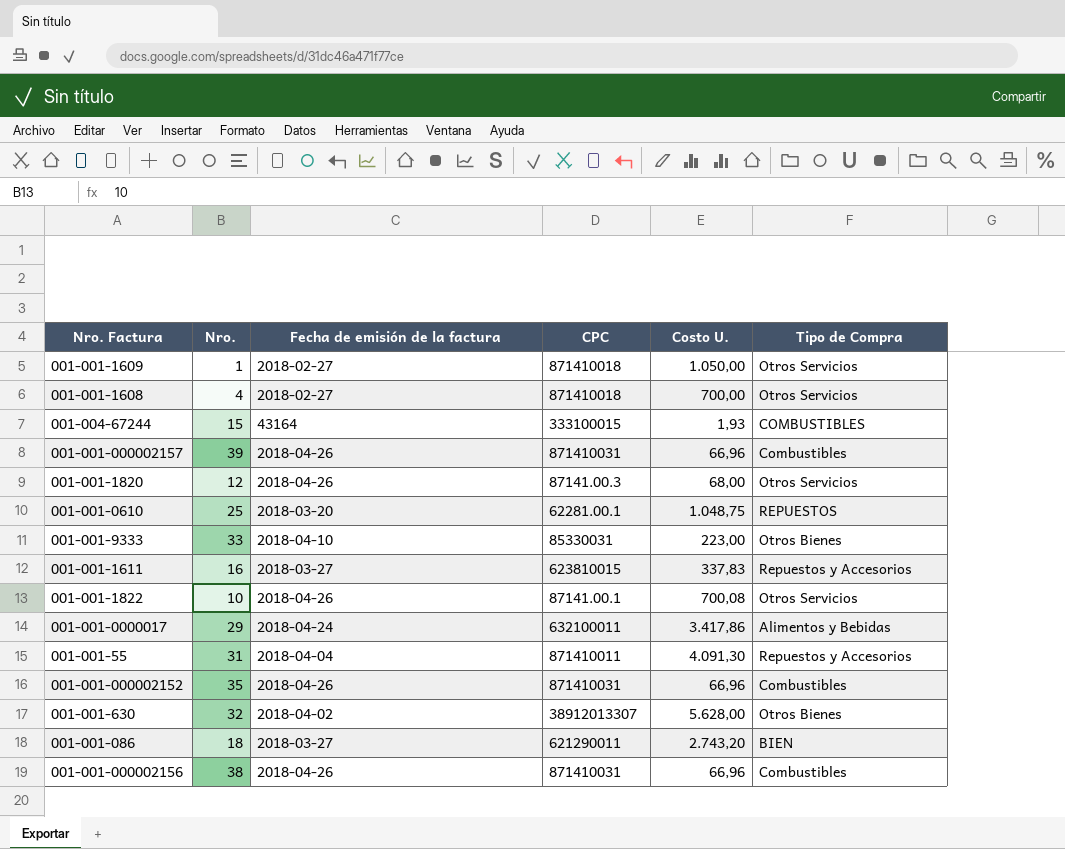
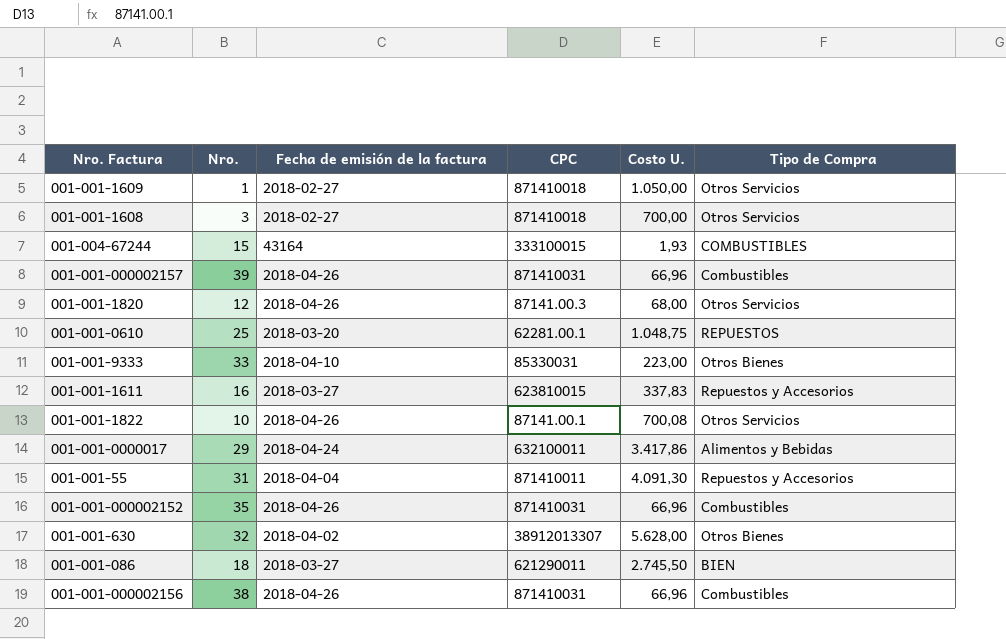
001-001-1608 | Nro.: 4 -> 3
001-001-086 | Costo U.: 2.743,20 -> 2.745,50

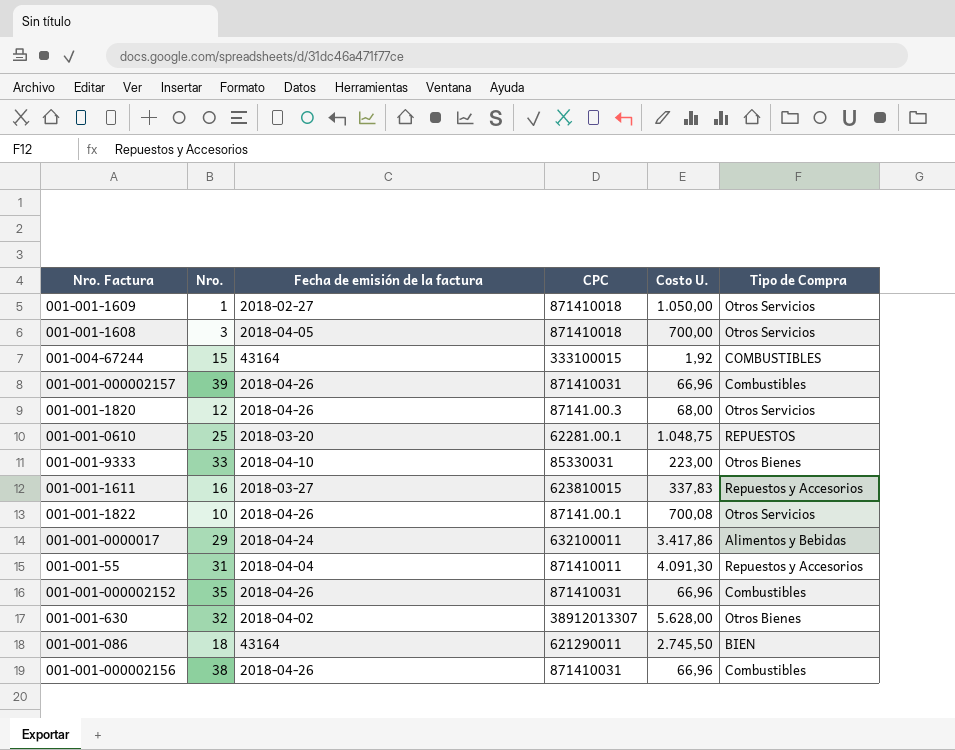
001-001-1608 | Fecha de emisión de la factura: 2018-02-27 -> 2018-04-05
001-004-67244 | Costo U.: 1,93 -> 1,92
001-001-086 | Fecha de emisión de la factura: 2018-03-27 -> 43164

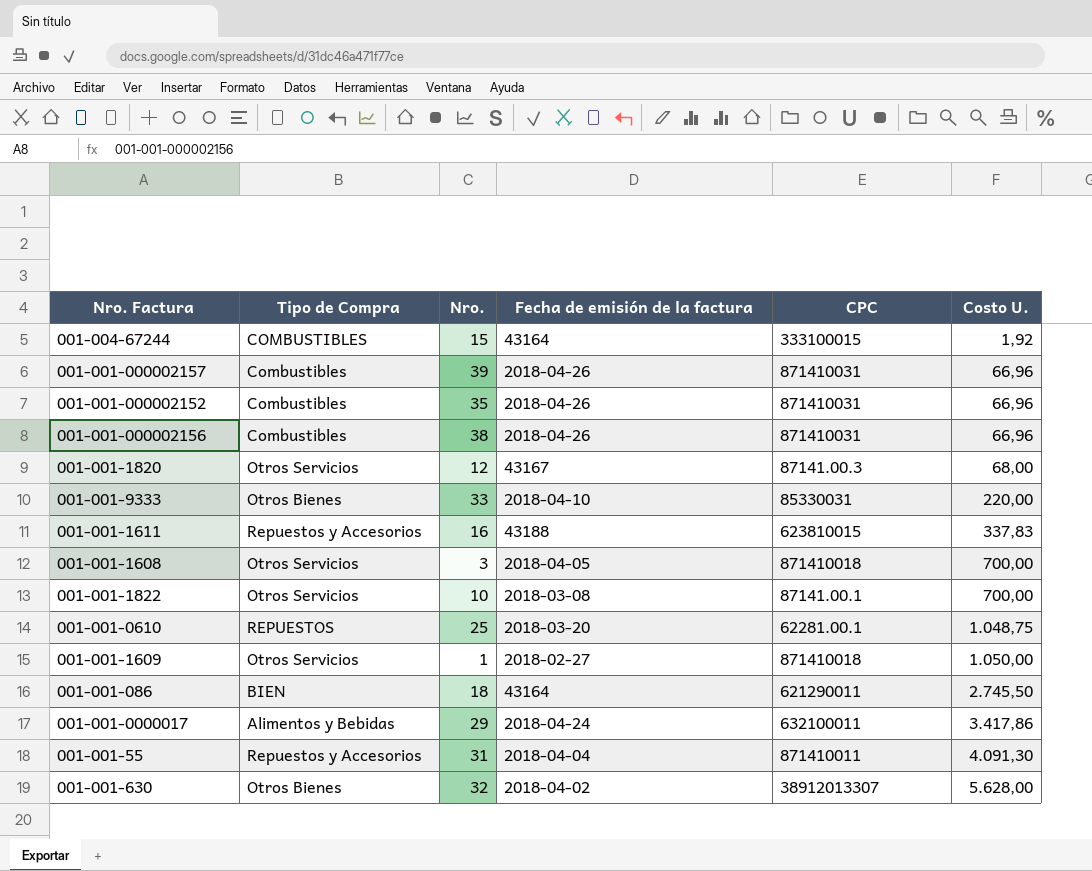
row order: none -> Costo U. ascending
column Tipo de Compra | position: 6 -> 2
001-001-1820 | Fecha de emisión de la factura: 2018-04-26 -> 43167
001-001-9333 | Costo U.: 223,00 -> 220,00
001-001-1611 | Fecha de emisión de la factura: 2018-03-27 -> 43188
001-001-1822 | Fecha de emisión de la factura: 2018-04-26 -> 2018-03-08
001-001-1822 | Costo U.: 700,08 -> 700,00

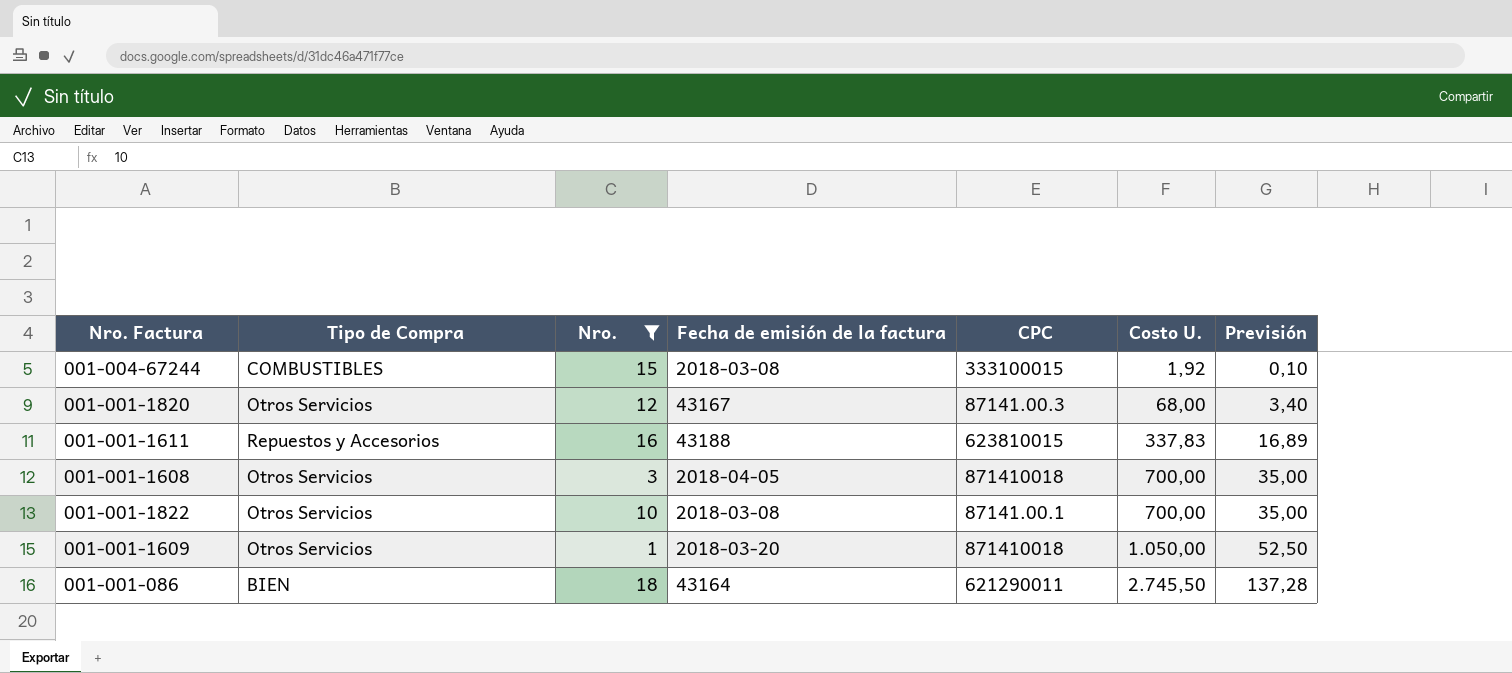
filter: none -> Nro. <= 18
column Previsión | formula: none -> [Costo U.] * 0,05
001-004-67244 | Fecha de emisión de la factura: 43164 -> 2018-03-08
001-001-1609 | Fecha de emisión de la factura: 2018-02-27 -> 2018-03-20

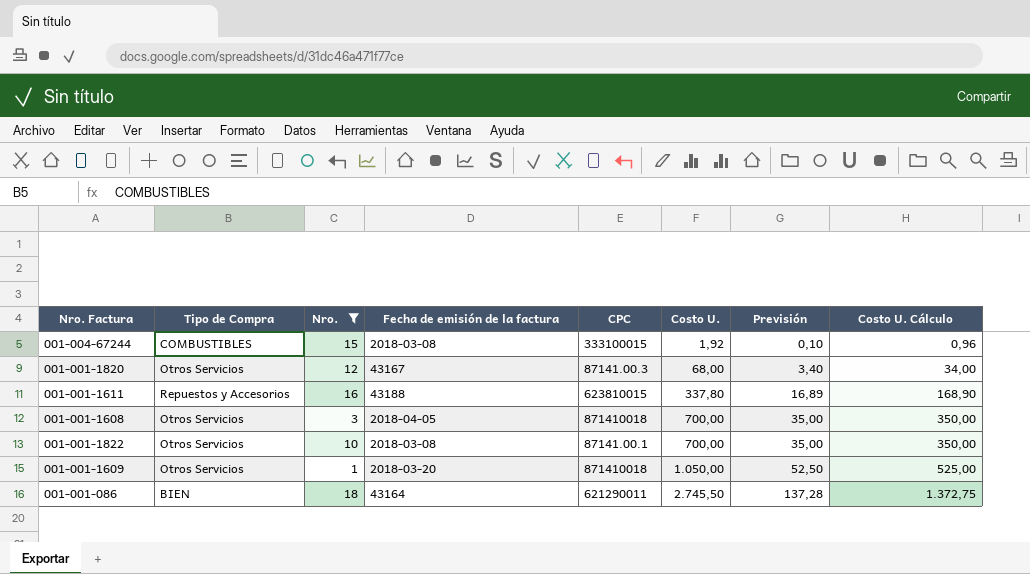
column Costo U. Cálculo | formula: none -> [Costo U.] * 0,5
001-001-1611 | Costo U.: 337,83 -> 337,80

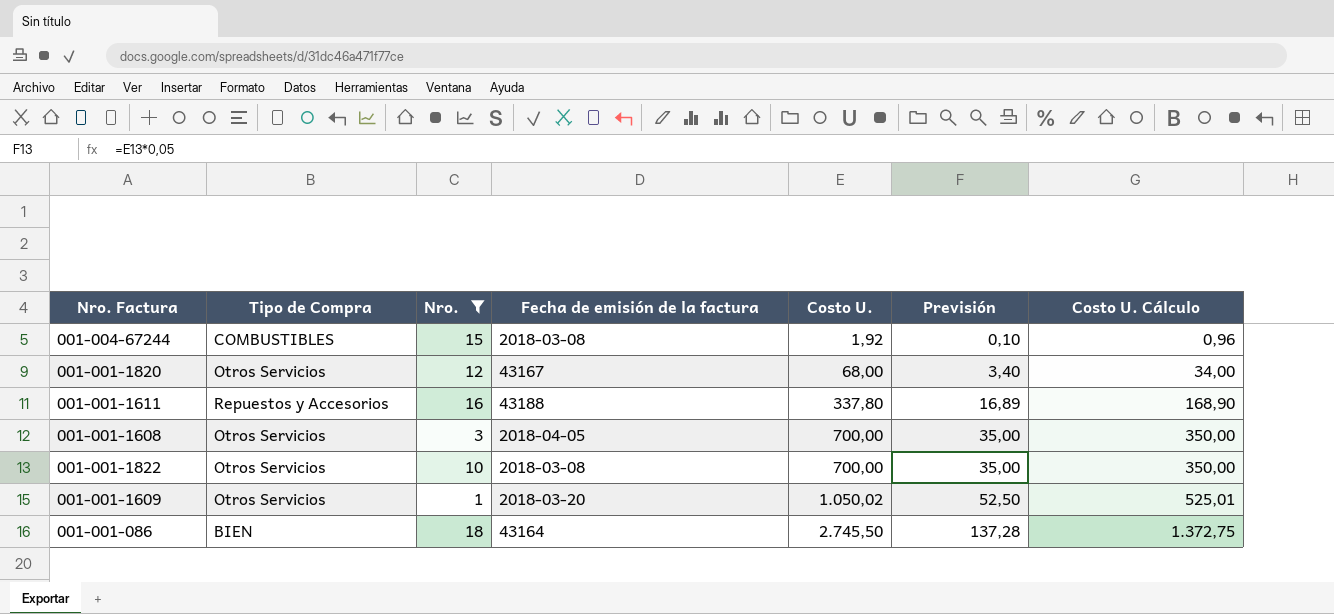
column CPC | position: 5 -> none
001-001-1609 | Costo U.: 1.050,00 -> 1.050,02
001-001-1609 | Costo U. Cálculo: 525,00 -> 525,01

